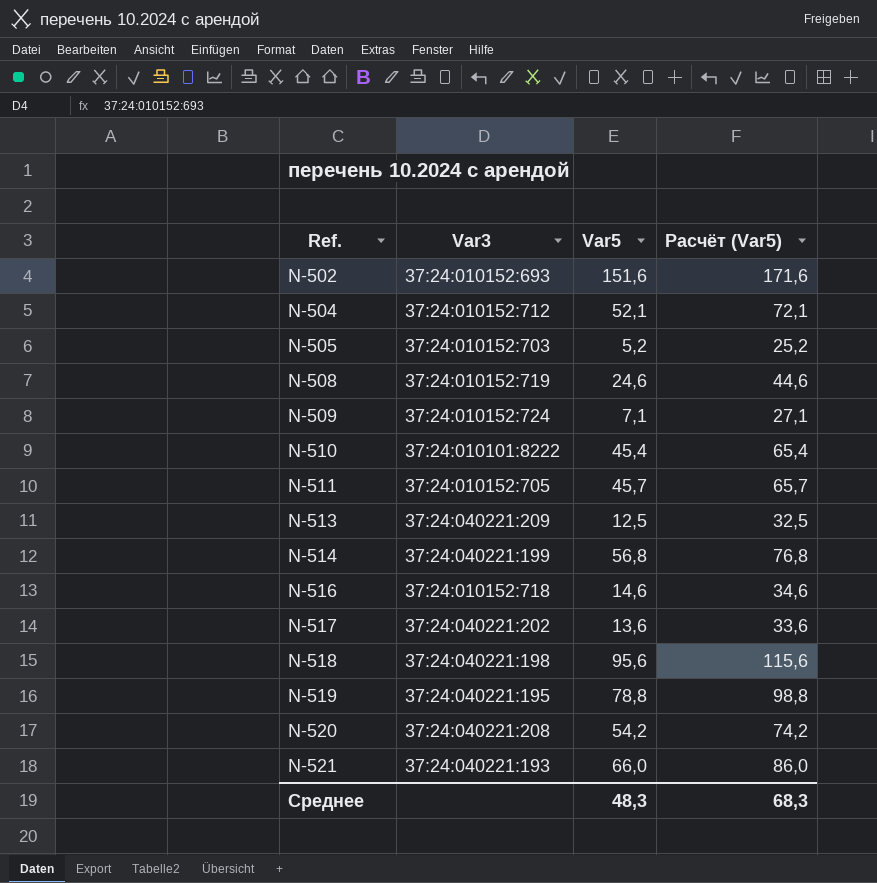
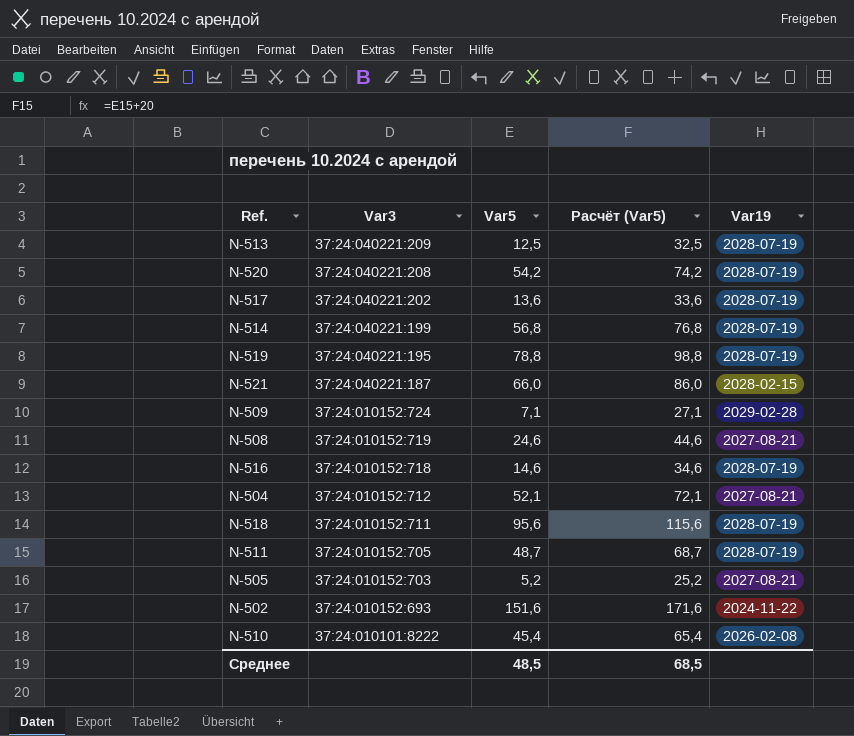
row order: Ref. ascending -> Var3 descending
column Var19 | position: none -> 5
N-521 | Var3: 37:24:040221:193 -> 37:24:040221:187
N-518 | Var3: 37:24:040221:198 -> 37:24:010152:711
N-511 | Var5: 45,7 -> 48,7
N-511 | Расчёт (Var5): 65,7 -> 68,7
Среднее | Var5: 48,3 -> 48,5
Среднее | Расчёт (Var5): 68,3 -> 68,5

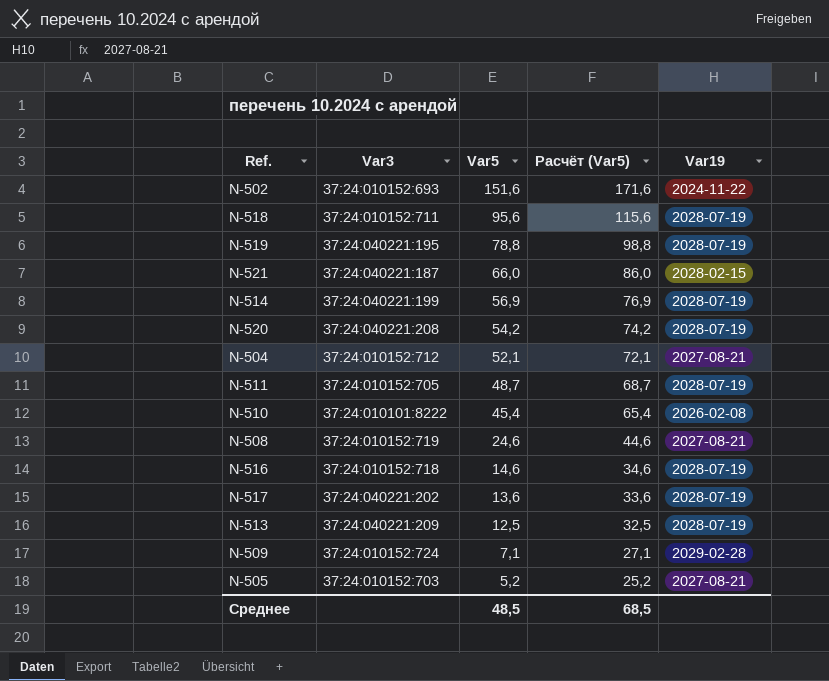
row order: Var3 descending -> Var5 descending
N-514 | Var5: 56,8 -> 56,9
N-514 | Расчёт (Var5): 76,8 -> 76,9

